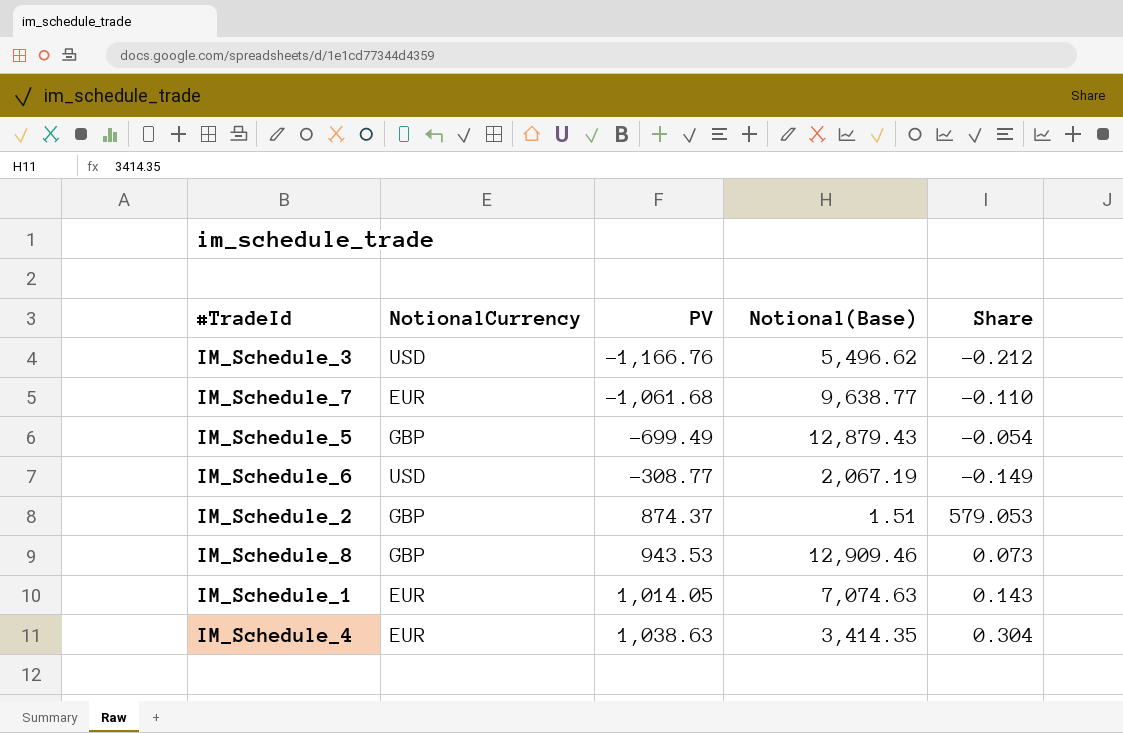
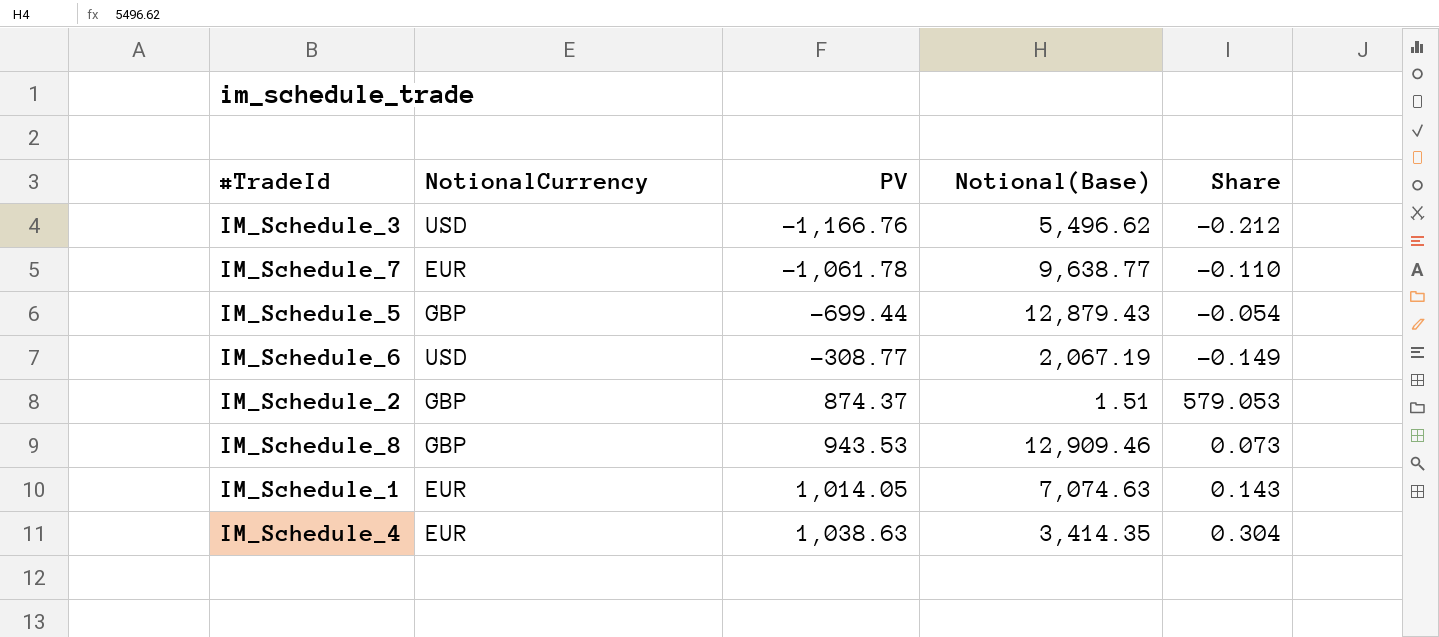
IM_Schedule_7 | PV: -1,061.68 -> -1,061.78
IM_Schedule_5 | PV: -699.49 -> -699.44

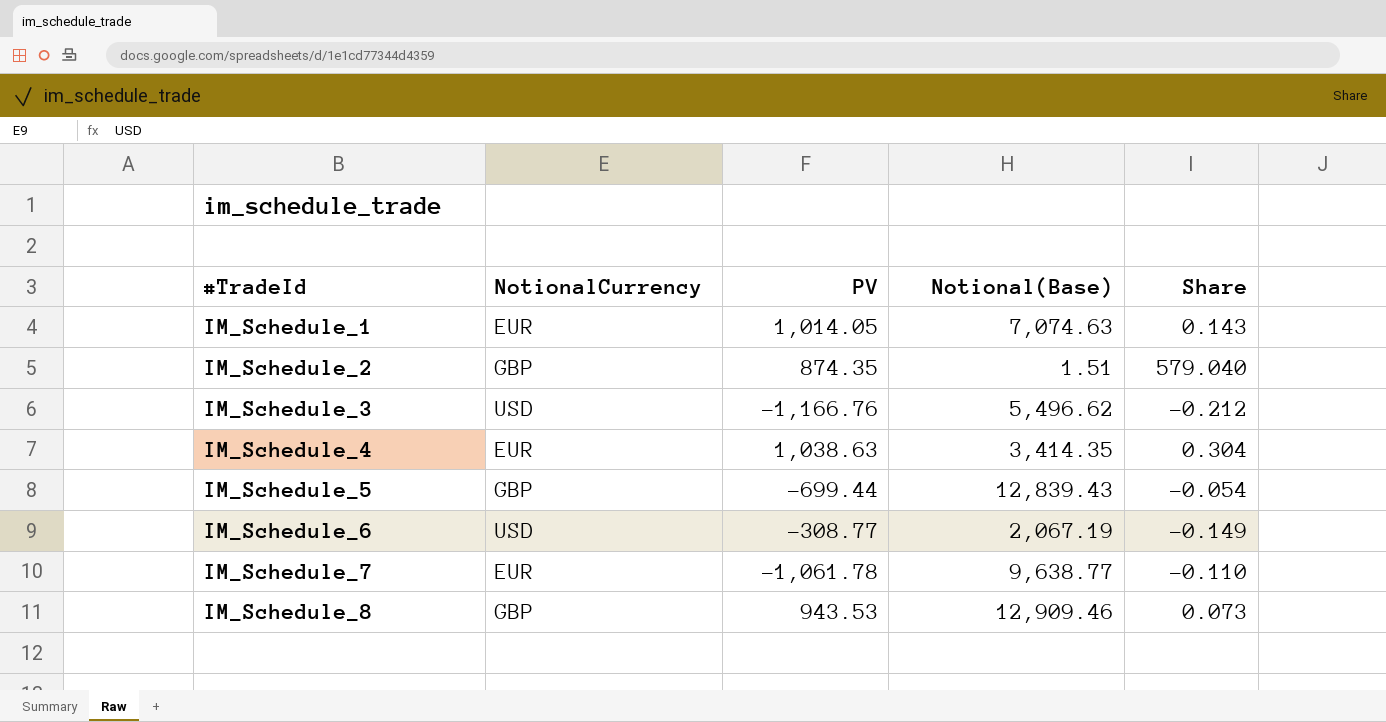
row order: PV ascending -> #TradeId ascending
IM_Schedule_2 | PV: 874.37 -> 874.35
IM_Schedule_2 | Share: 579.053 -> 579.040
IM_Schedule_5 | Notional(Base): 12,879.43 -> 12,839.43

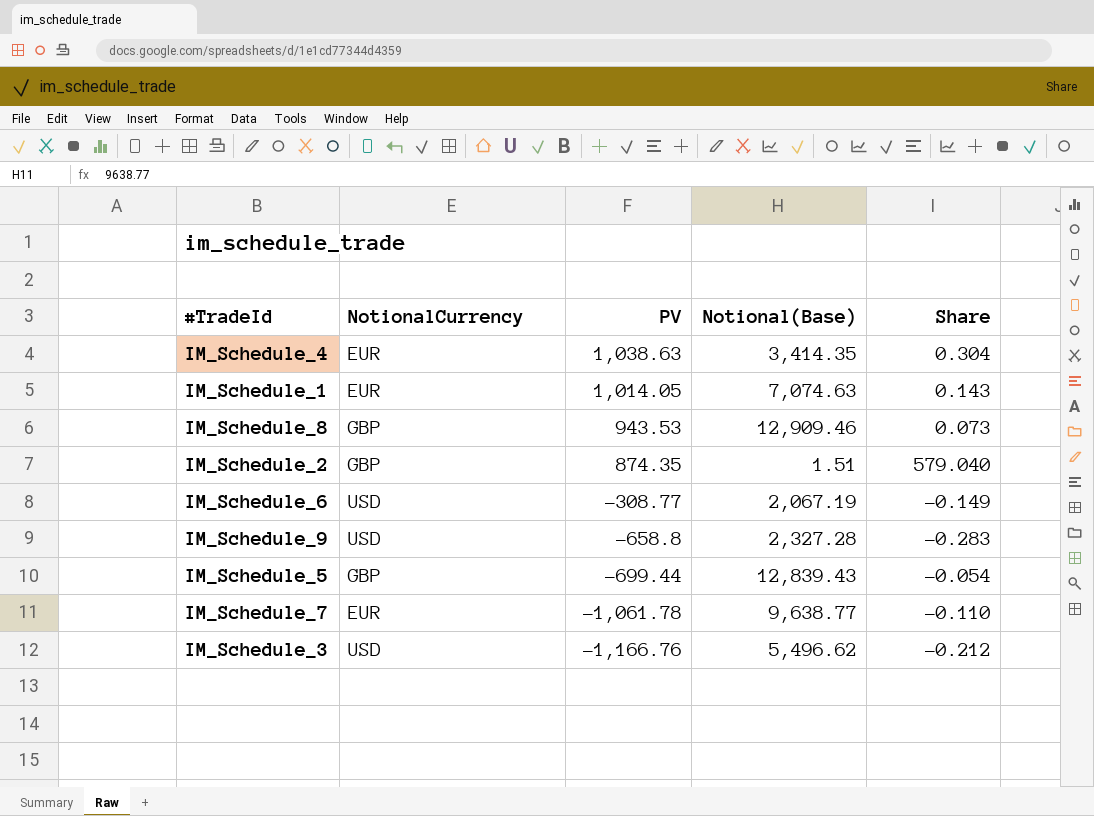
row order: #TradeId ascending -> PV descending
row IM_Schedule_9: none -> USD | -658.8 | 2,327.28 | -0.283

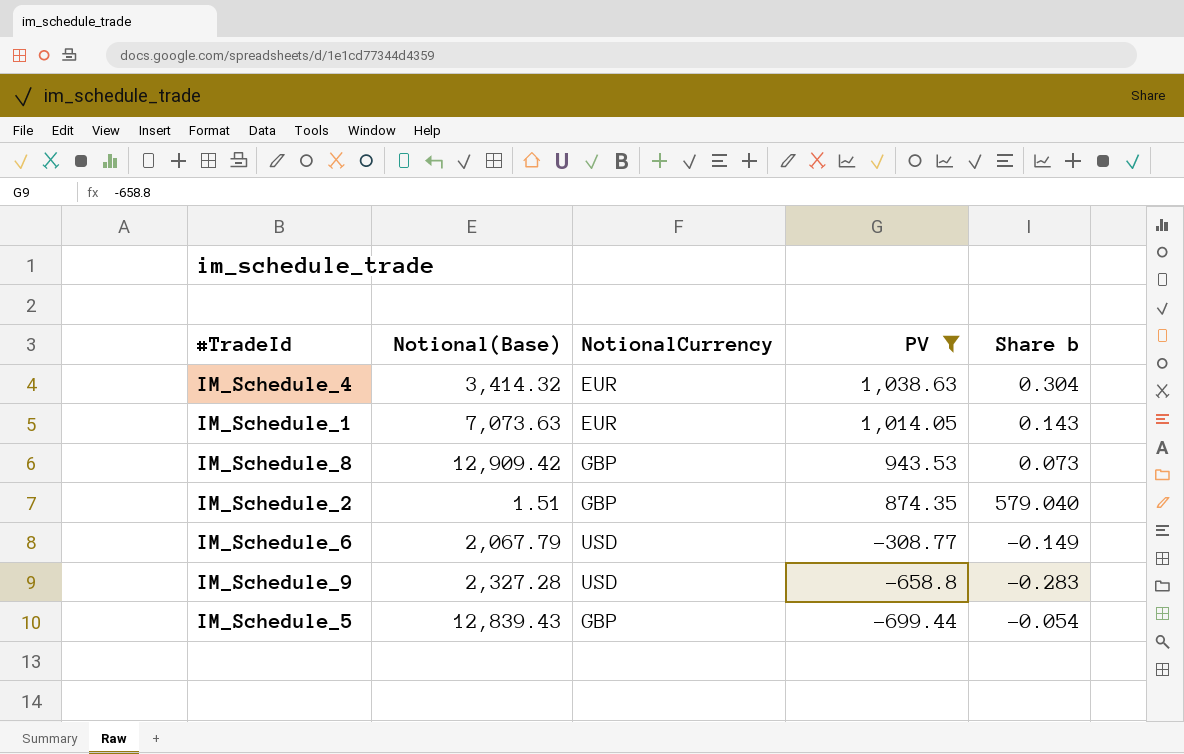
filter: none -> PV >= -699.44
column Notional(Base) | position: 4 -> 2
column name: Share -> Share b
IM_Schedule_4 | Notional(Base): 3,414.35 -> 3,414.32
IM_Schedule_1 | Notional(Base): 7,074.63 -> 7,073.63
IM_Schedule_8 | Notional(Base): 12,909.46 -> 12,909.42
IM_Schedule_6 | Notional(Base): 2,067.19 -> 2,067.79

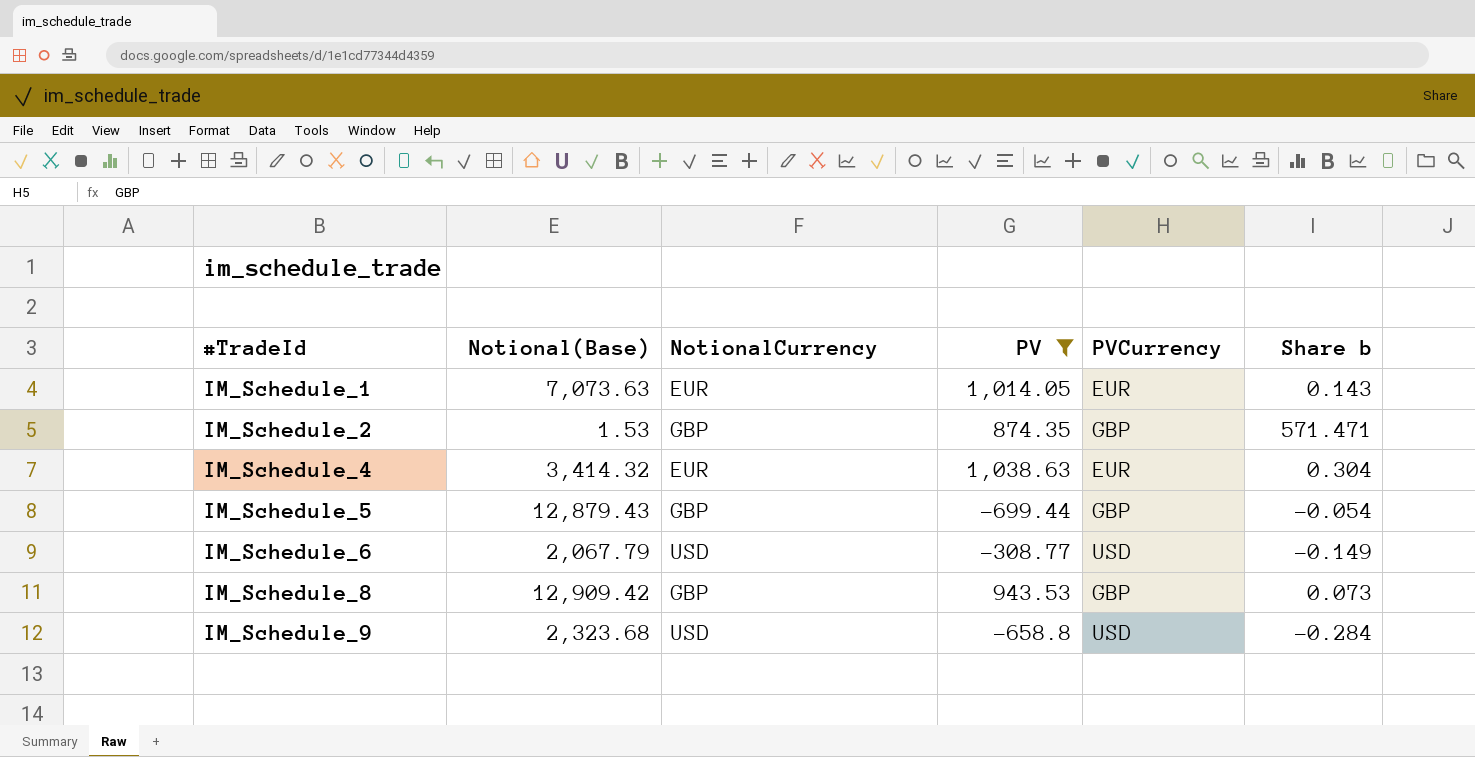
row order: PV descending -> #TradeId ascending
column PVCurrency | position: none -> 5
IM_Schedule_2 | Notional(Base): 1.51 -> 1.53
IM_Schedule_2 | Share b: 579.040 -> 571.471
IM_Schedule_5 | Notional(Base): 12,839.43 -> 12,879.43
IM_Schedule_9 | Notional(Base): 2,327.28 -> 2,323.68
IM_Schedule_9 | Share b: -0.283 -> -0.284

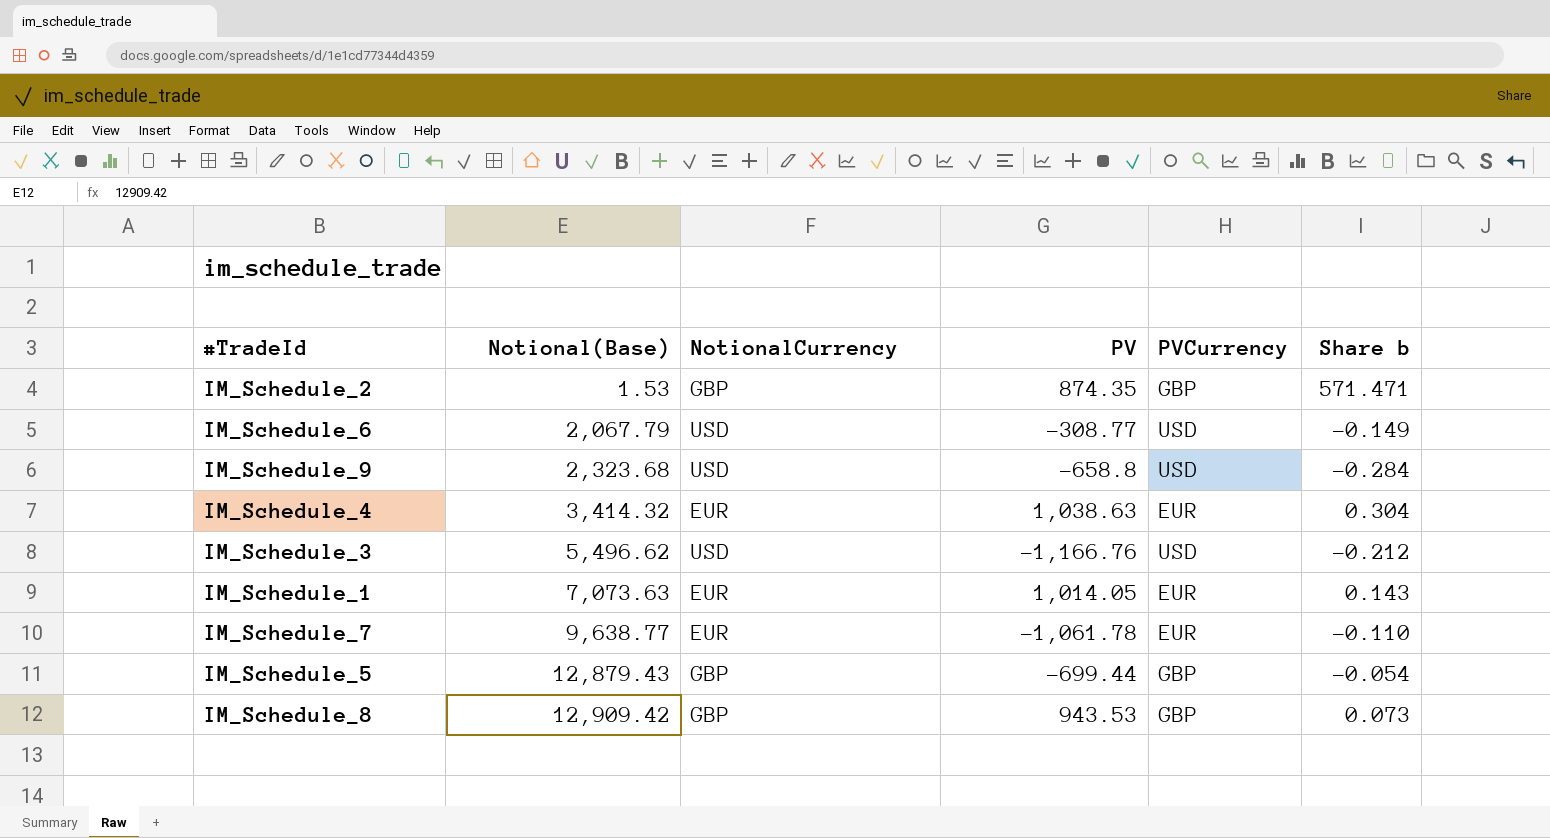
filter: PV >= -699.44 -> none
row order: #TradeId ascending -> Notional(Base) ascending

